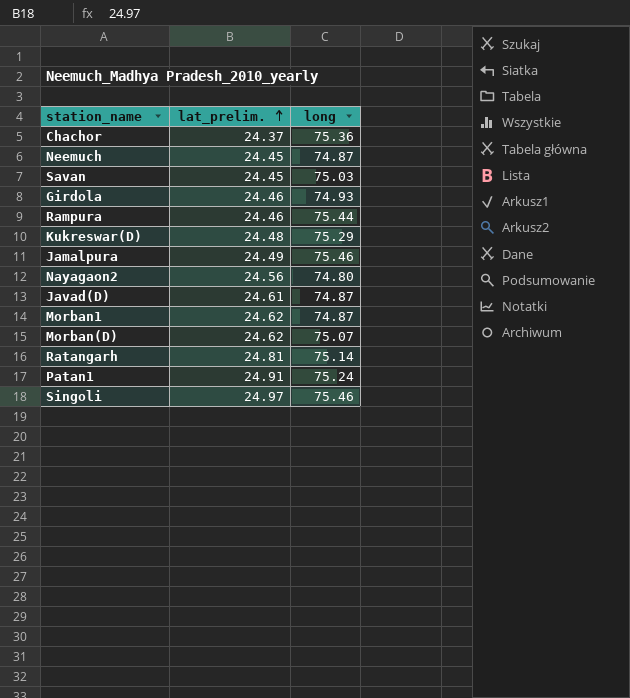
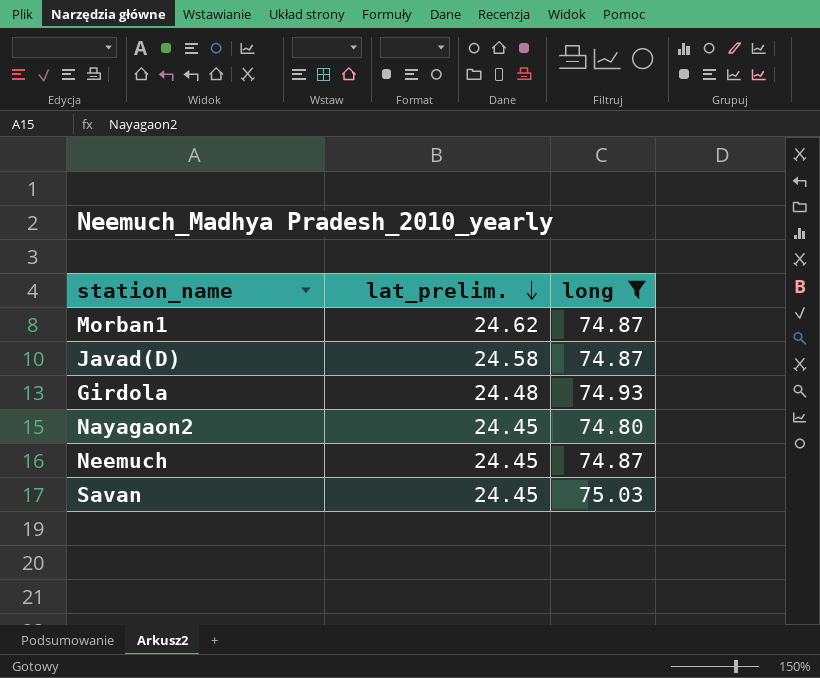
filter: none -> long <= 75.03
row order: lat_prelim. ascending -> lat_prelim. descending
Javad(D) | lat_prelim.: 24.61 -> 24.58
Girdola | lat_prelim.: 24.46 -> 24.48
Nayagaon2 | lat_prelim.: 24.56 -> 24.45

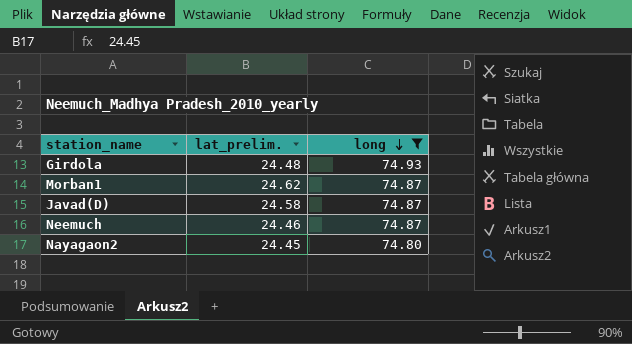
row order: lat_prelim. descending -> long descending
row Savan: 24.45 | 75.03 -> none
Neemuch | lat_prelim.: 24.45 -> 24.46

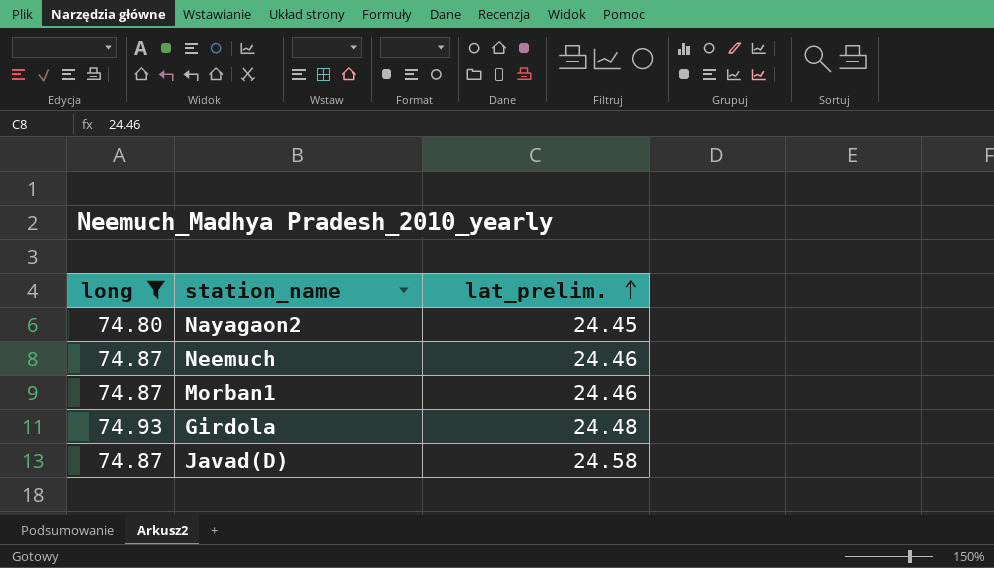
row order: long descending -> lat_prelim. ascending
column long | position: 3 -> 1
Morban1 | lat_prelim.: 24.62 -> 24.46

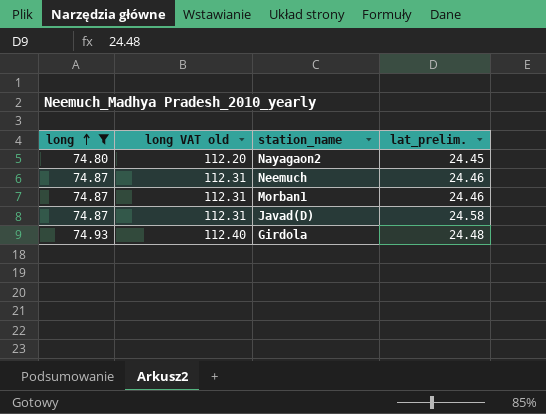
row order: lat_prelim. ascending -> long ascending
column long VAT old | formula: none -> [long] * 1.5

